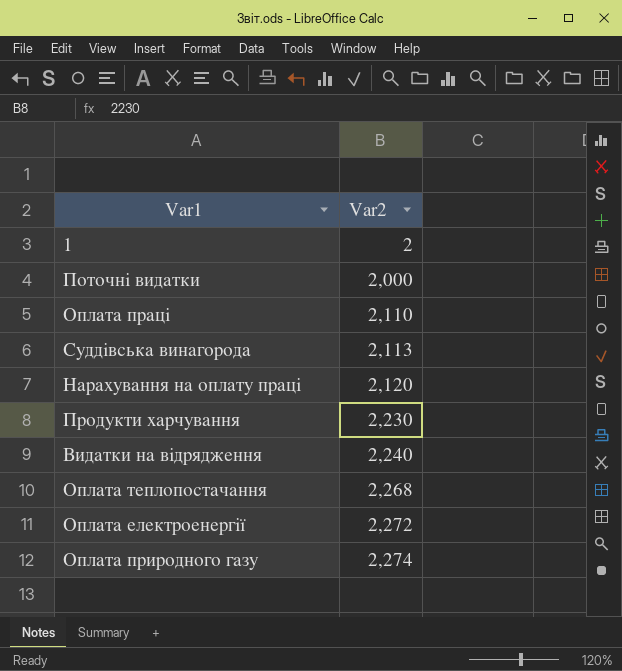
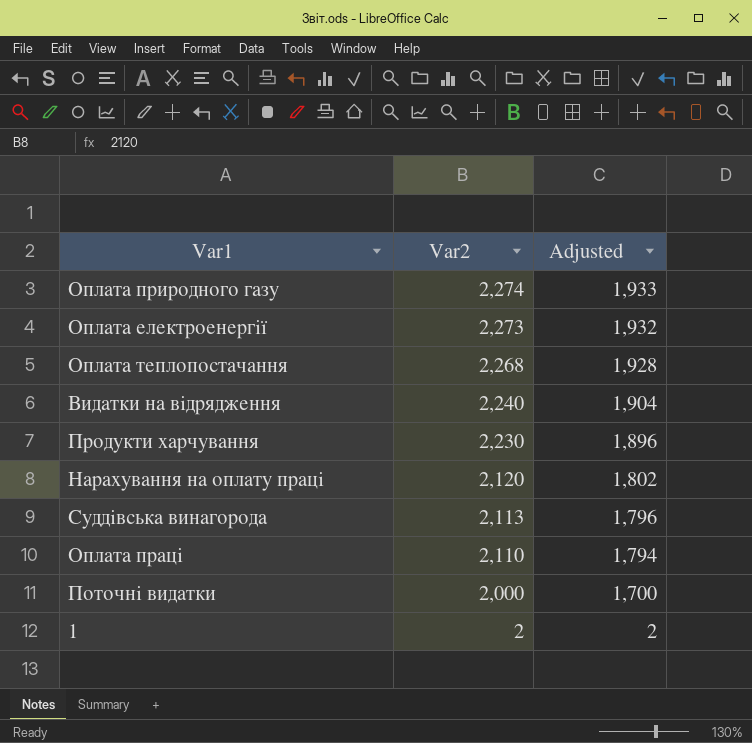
row order: Var2 ascending -> Var2 descending
column Adjusted | formula: none -> [Var2] * 0.85
Оплата електроенергії | Var2: 2,272 -> 2,273

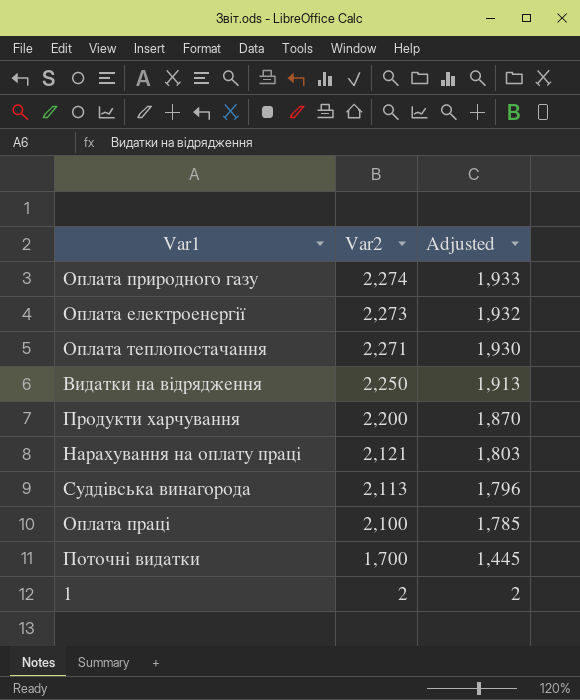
Оплата теплопостачання | Var2: 2,268 -> 2,271
Оплата теплопостачання | Adjusted: 1,928 -> 1,930
Видатки на відрядження | Var2: 2,240 -> 2,250
Видатки на відрядження | Adjusted: 1,904 -> 1,913
Продукти харчування | Var2: 2,230 -> 2,200
Продукти харчування | Adjusted: 1,896 -> 1,870
Нарахування на оплату праці | Var2: 2,120 -> 2,121
Нарахування на оплату праці | Adjusted: 1,802 -> 1,803
Оплата праці | Var2: 2,110 -> 2,100
Оплата праці | Adjusted: 1,794 -> 1,785
Поточні видатки | Var2: 2,000 -> 1,700
Поточні видатки | Adjusted: 1,700 -> 1,445

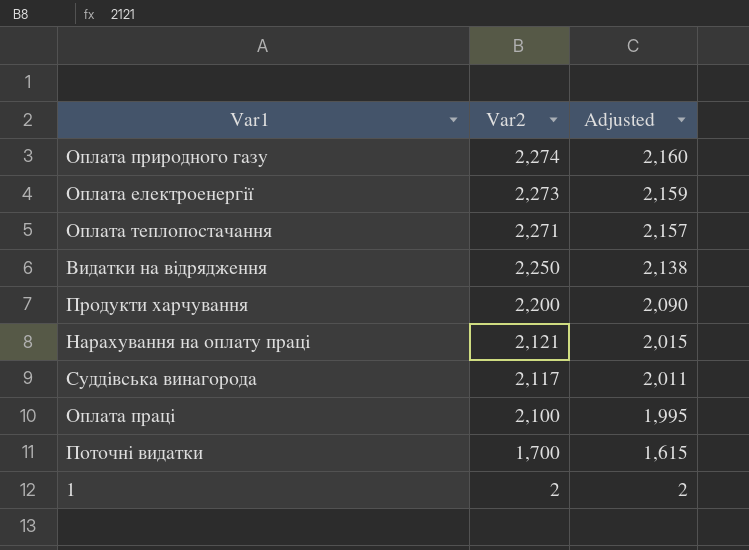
column Adjusted | formula: [Var2] * 0.85 -> [Var2] * 0.95
Суддівська винагорода | Var2: 2,113 -> 2,117

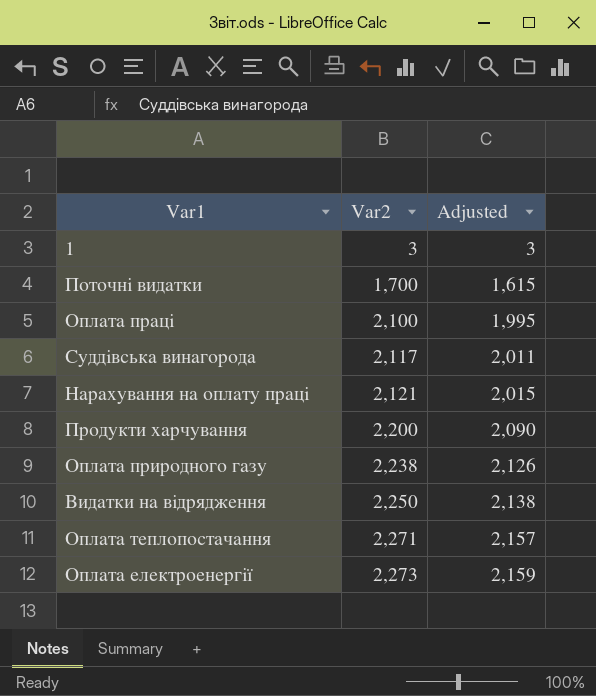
row order: Var2 descending -> Var2 ascending
1 | Var2: 2 -> 3
1 | Adjusted: 2 -> 3
Оплата природного газу | Var2: 2,274 -> 2,238
Оплата природного газу | Adjusted: 2,160 -> 2,126

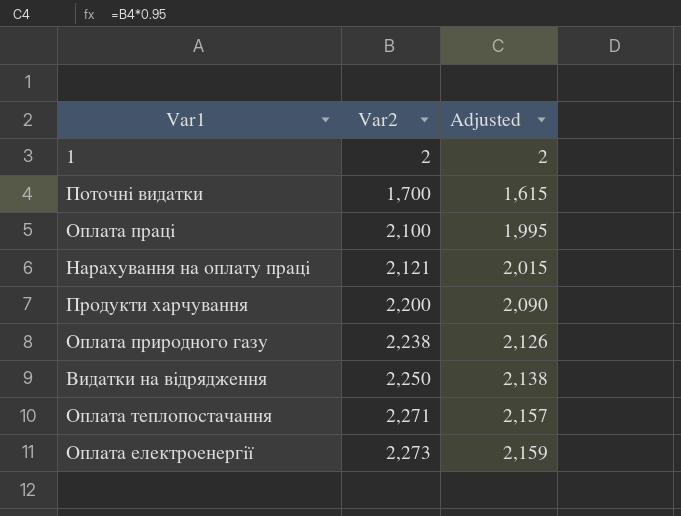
row Суддівська винагорода: 2,117 | 2,011 -> none
1 | Var2: 3 -> 2
1 | Adjusted: 3 -> 2

